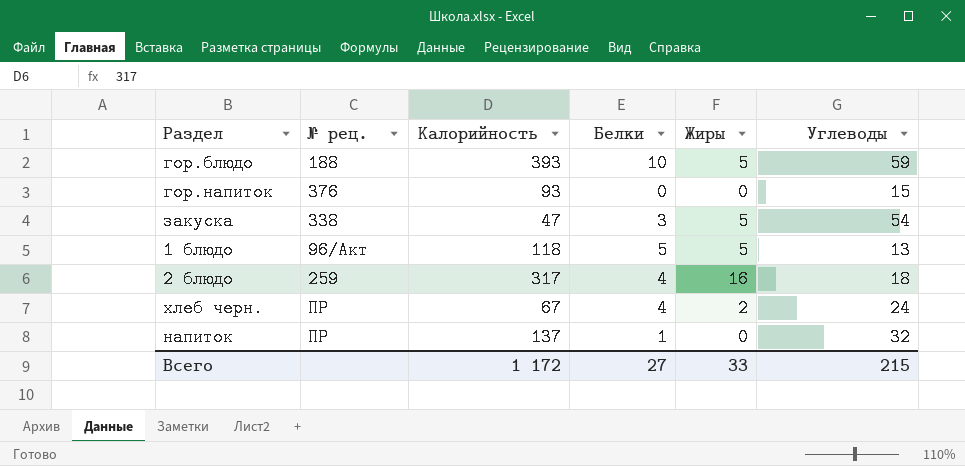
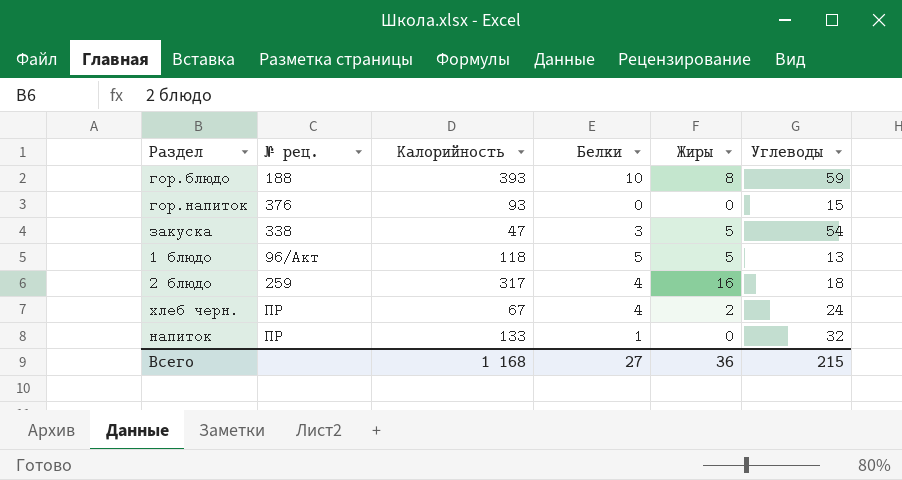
гор.блюдо | Жиры: 5 -> 8
напиток | Калорийность: 137 -> 133
Всего | Калорийность: 1 172 -> 1 168
Всего | Жиры: 33 -> 36

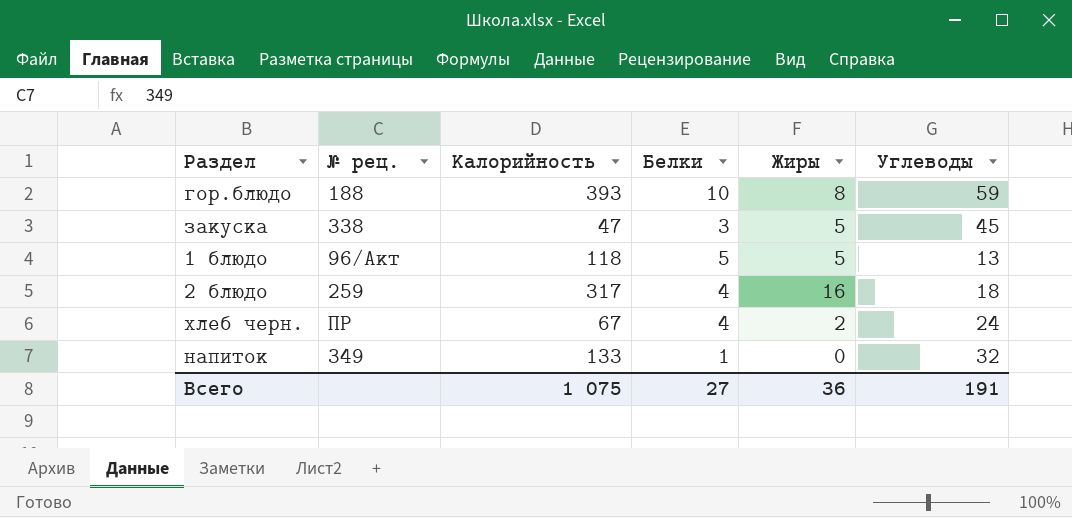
row гор.напиток: 376 | 93 | 0 | 0 | 15 -> none
закуска | Углеводы: 54 -> 45
напиток | № рец.: ПР -> 349
Всего | Калорийность: 1 168 -> 1 075
Всего | Углеводы: 215 -> 191

